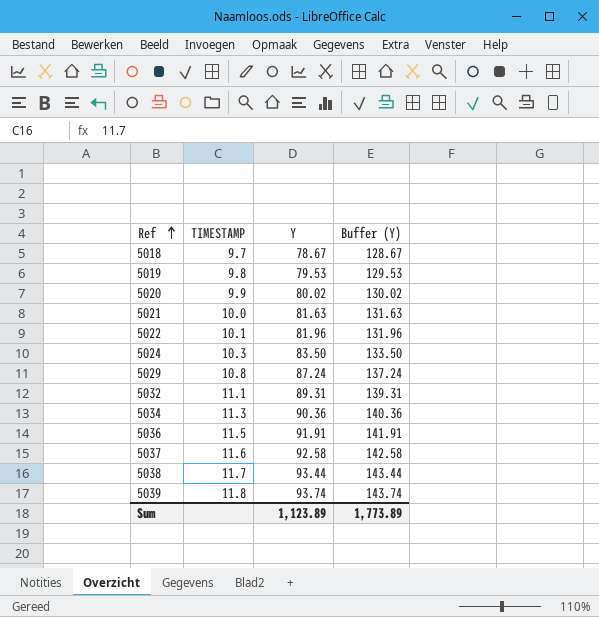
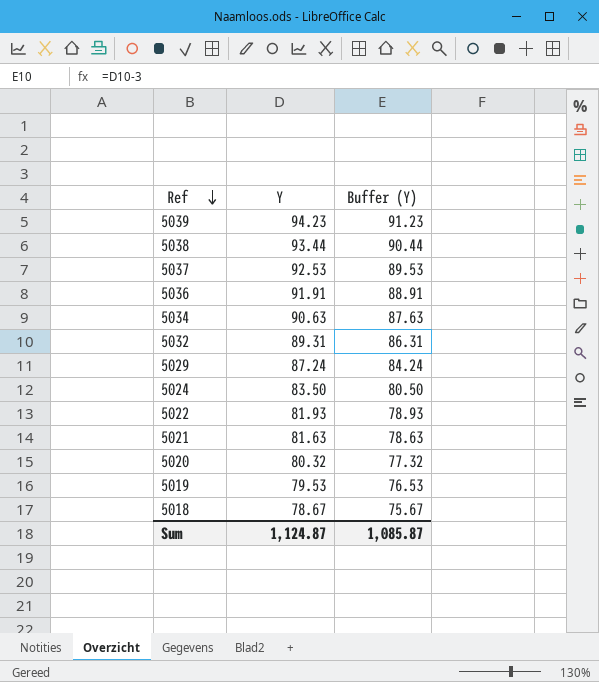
row order: Ref ascending -> Ref descending
column TIMESTAMP | position: 2 -> none
column Buffer (Y) | formula: [Y] + 50 -> [Y] - 3
5039 | Y: 93.74 -> 94.23
5037 | Y: 92.58 -> 92.53
5034 | Y: 90.36 -> 90.63
5022 | Y: 81.96 -> 81.93
5020 | Y: 80.02 -> 80.32
Sum | Y: 1,123.89 -> 1,124.87
Sum | Buffer (Y): 1,773.89 -> 1,085.87

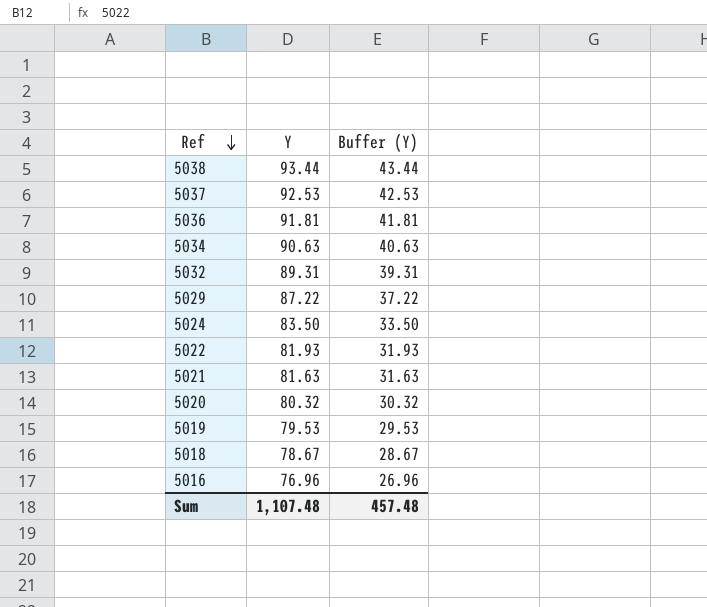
column Buffer (Y) | formula: [Y] - 3 -> [Y] - 50
row 5039: 94.23 | 91.23 -> none
5036 | Y: 91.91 -> 91.81
5029 | Y: 87.24 -> 87.22
row 5016: none -> 76.96 | 26.96
Sum | Y: 1,124.87 -> 1,107.48
Sum | Buffer (Y): 1,085.87 -> 457.48

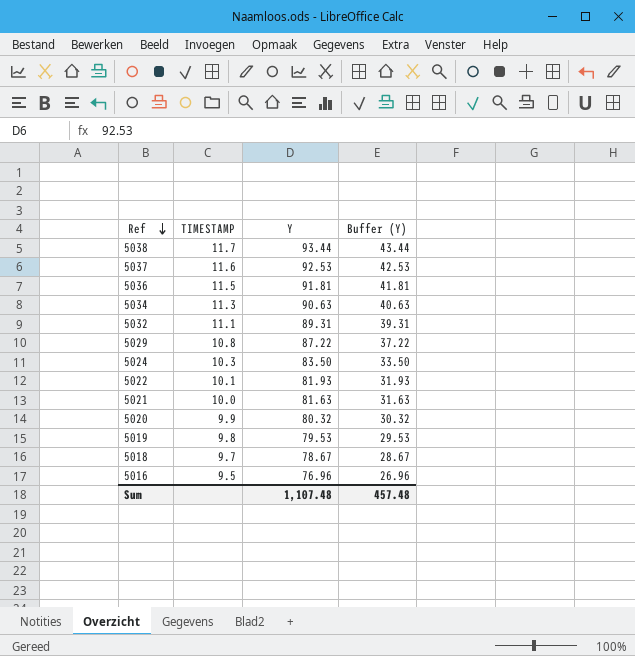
column TIMESTAMP | position: none -> 2

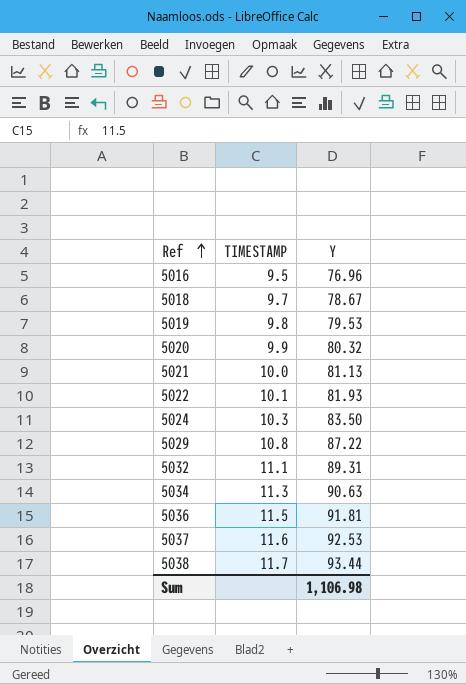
row order: Ref descending -> Ref ascending
column Buffer (Y) | formula: [Y] - 50 -> none
5021 | Y: 81.63 -> 81.13
Sum | Y: 1,107.48 -> 1,106.98

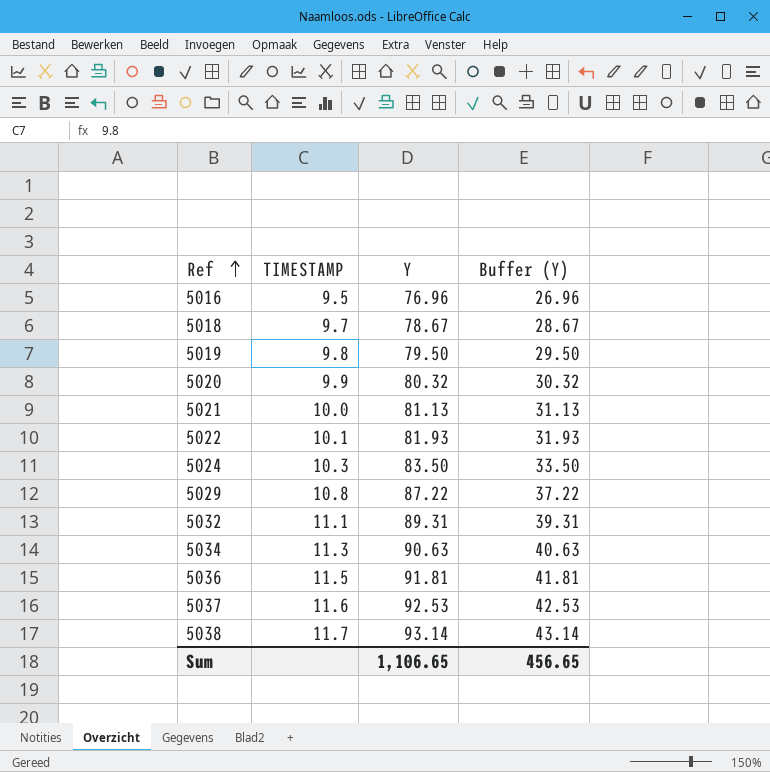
column Buffer (Y) | formula: none -> [Y] - 50
5019 | Y: 79.53 -> 79.50
5038 | Y: 93.44 -> 93.14
Sum | Y: 1,106.98 -> 1,106.65

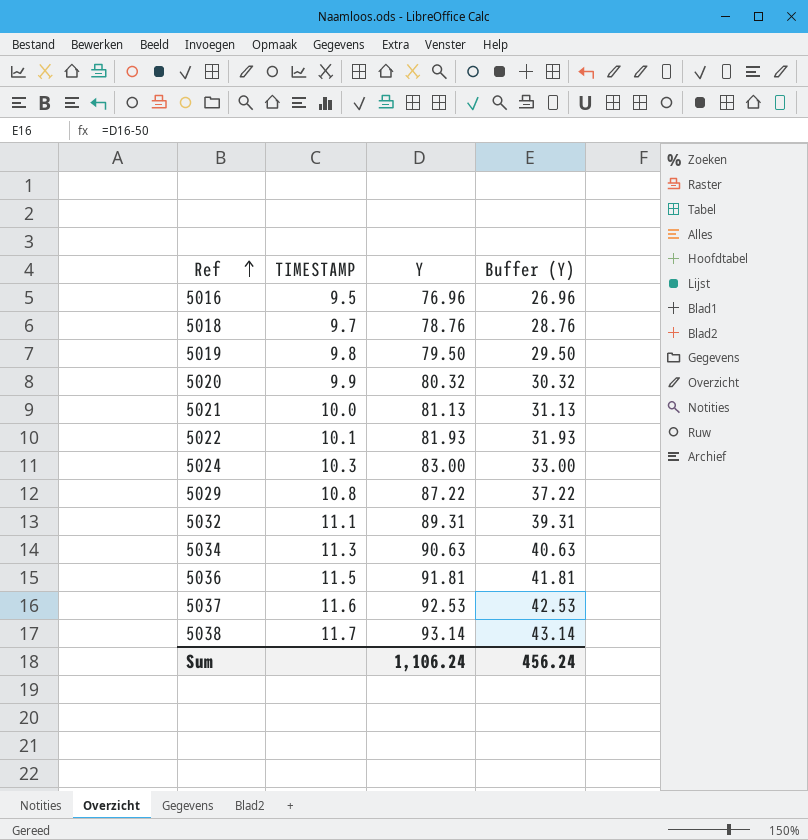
5018 | Y: 78.67 -> 78.76
5018 | Buffer (Y): 28.67 -> 28.76
5024 | Y: 83.50 -> 83.00
5024 | Buffer (Y): 33.50 -> 33.00
Sum | Y: 1,106.65 -> 1,106.24
Sum | Buffer (Y): 456.65 -> 456.24

